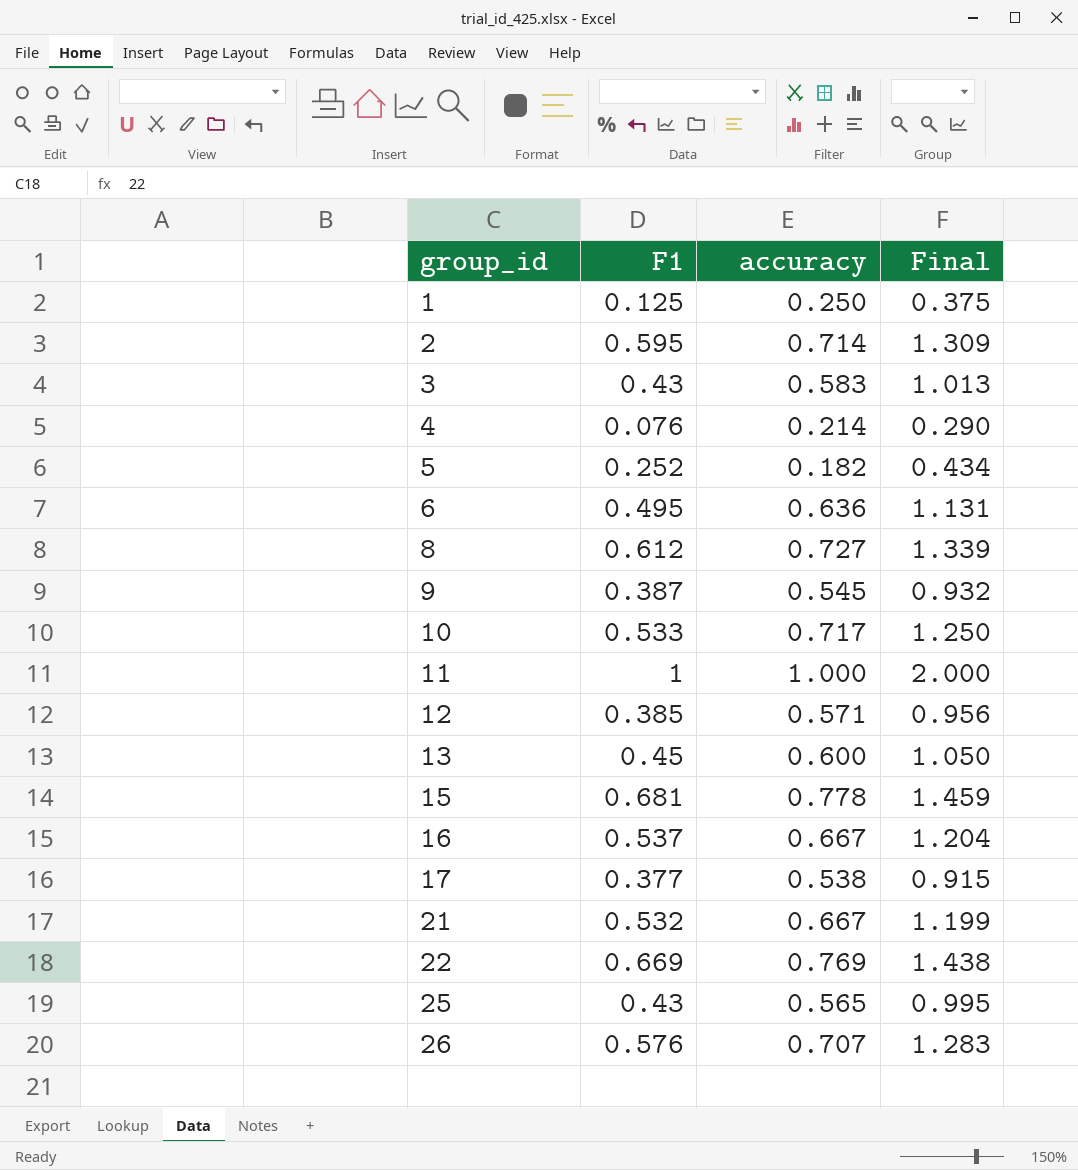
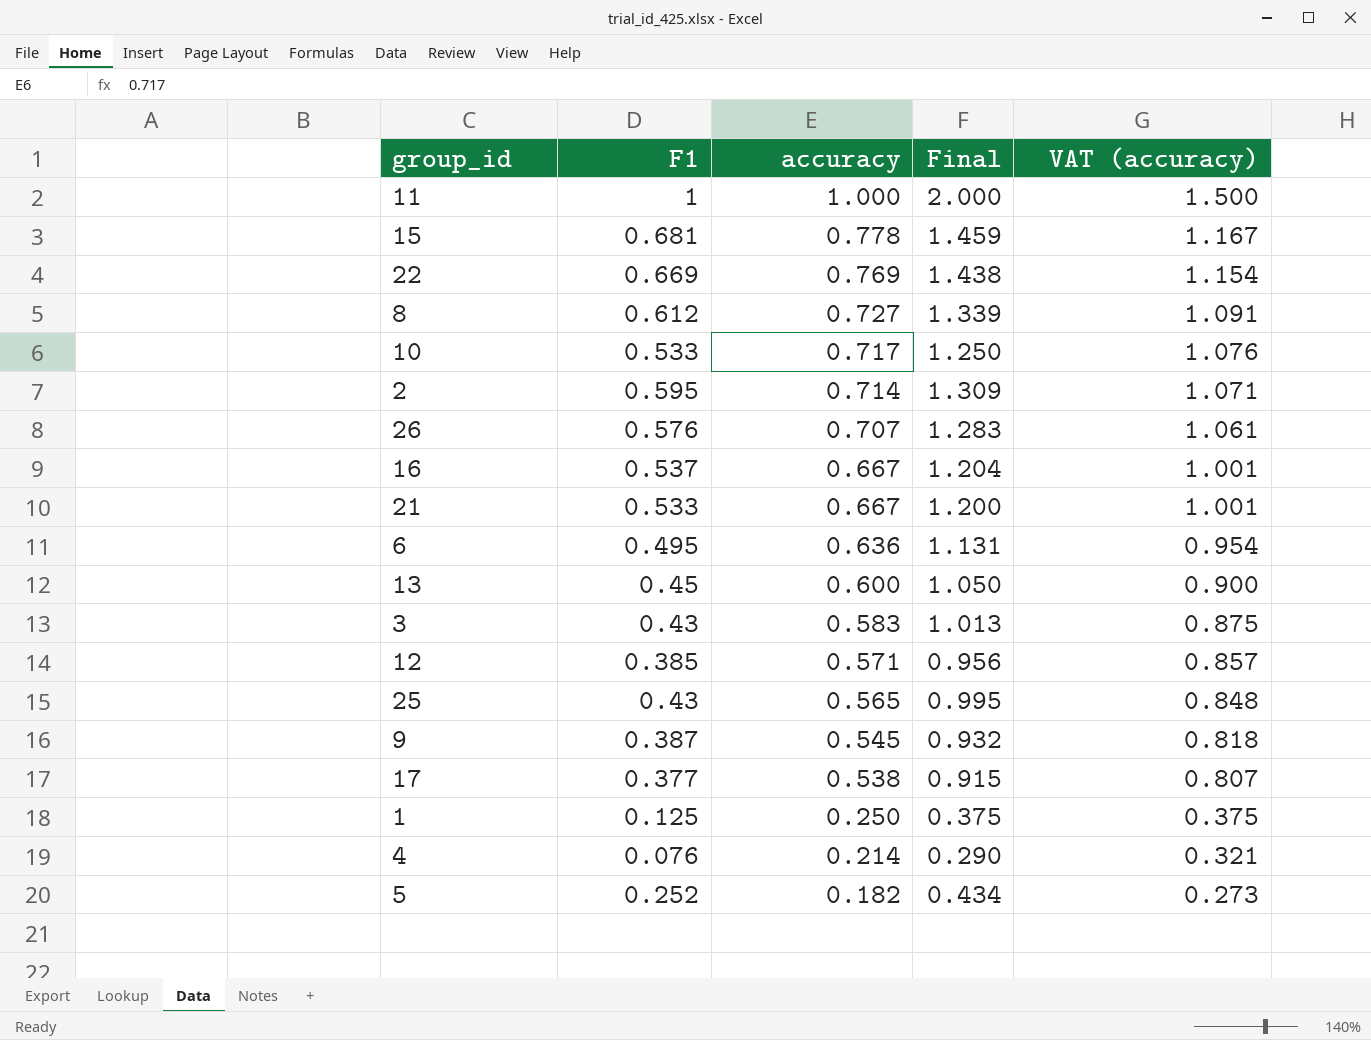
row order: group_id ascending -> accuracy descending
column VAT (accuracy) | formula: none -> [accuracy] * 1.5
21 | F1: 0.532 -> 0.533
21 | Final: 1.199 -> 1.200

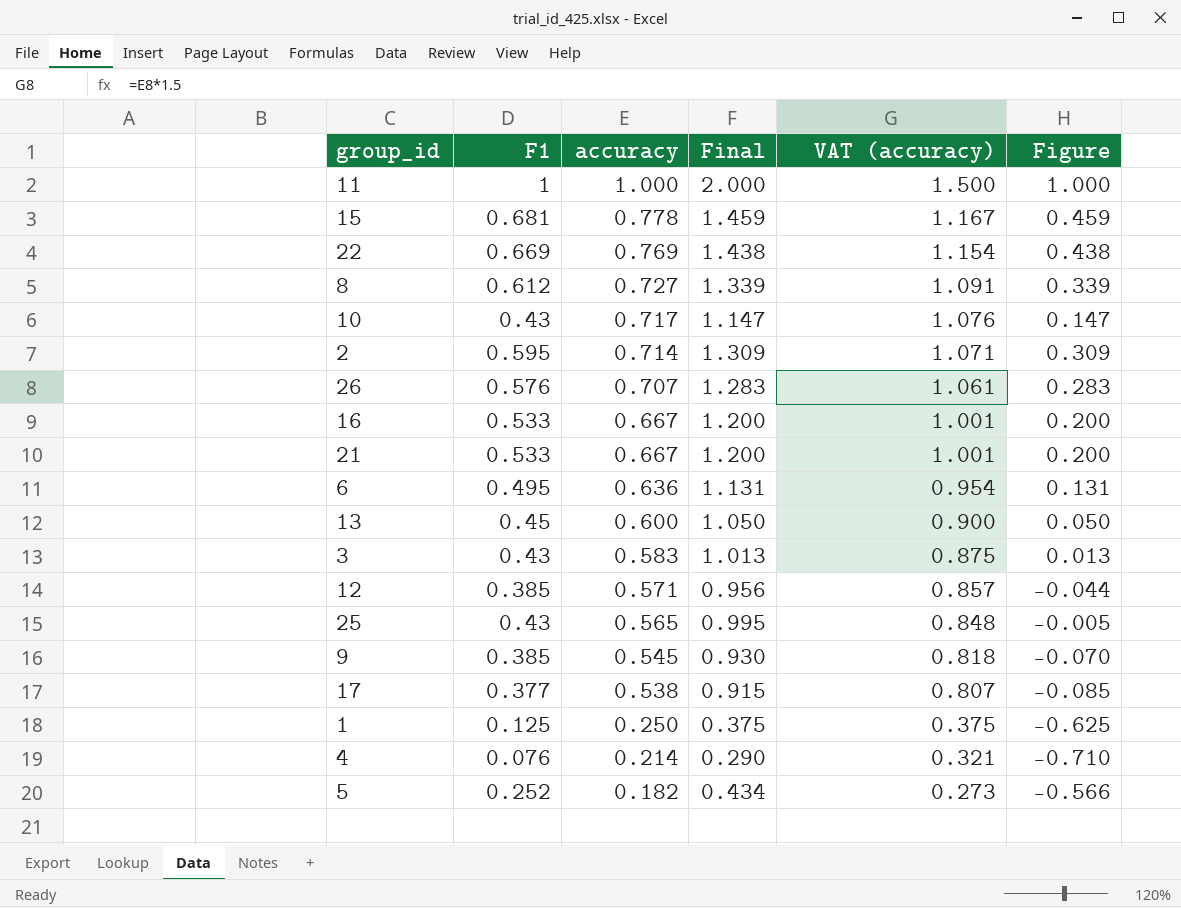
column Figure | formula: none -> [Final] - 1
10 | F1: 0.533 -> 0.43
10 | Final: 1.250 -> 1.147
16 | F1: 0.537 -> 0.533
16 | Final: 1.204 -> 1.200
9 | F1: 0.387 -> 0.385
9 | Final: 0.932 -> 0.930

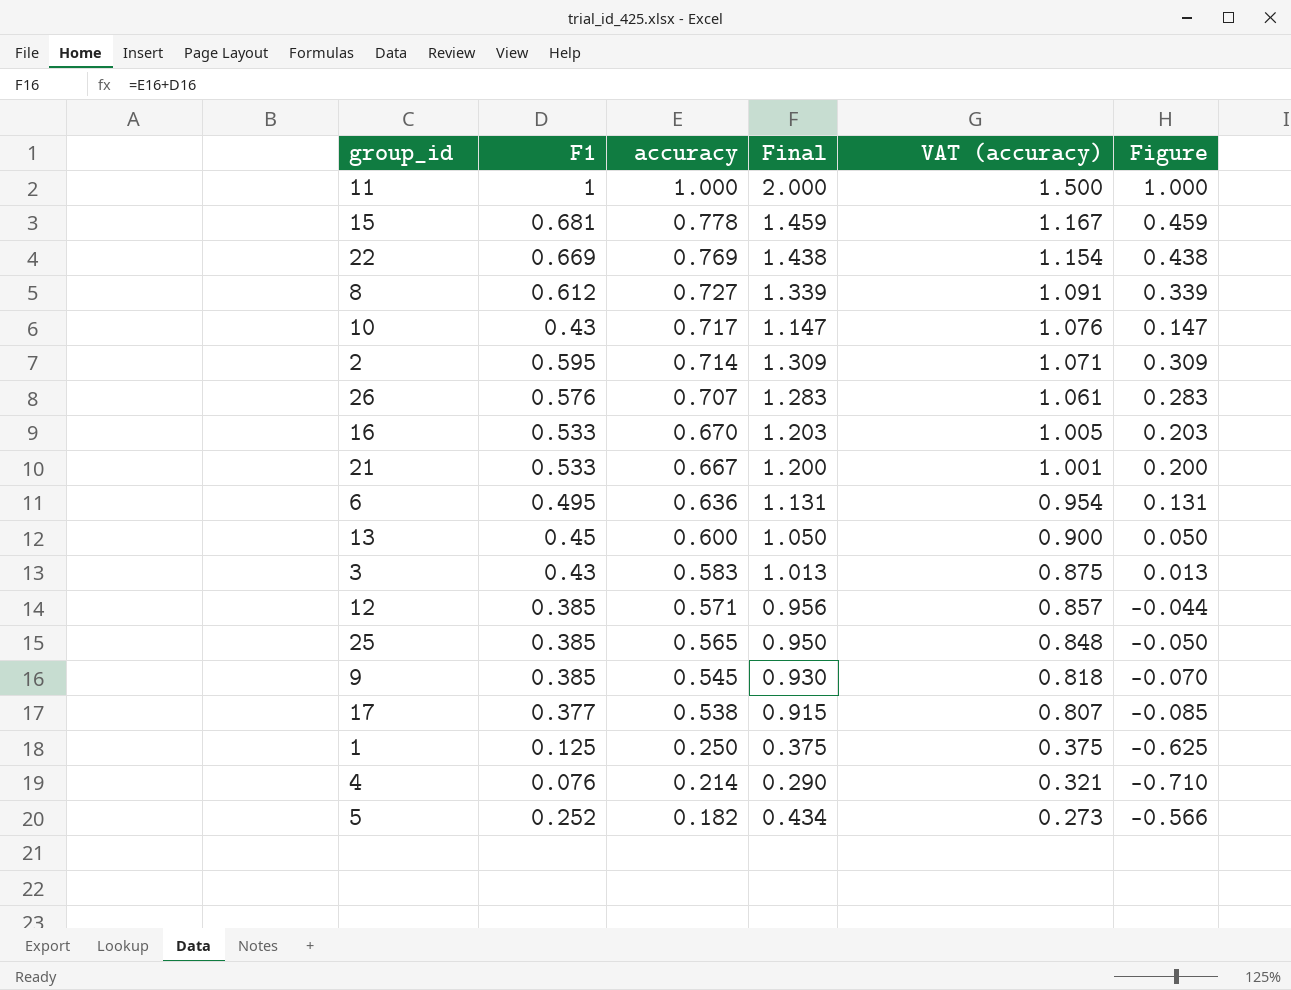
16 | accuracy: 0.667 -> 0.670
16 | Final: 1.200 -> 1.203
16 | VAT (accuracy): 1.001 -> 1.005
16 | Figure: 0.200 -> 0.203
25 | F1: 0.43 -> 0.385
25 | Final: 0.995 -> 0.950
25 | Figure: -0.005 -> -0.050

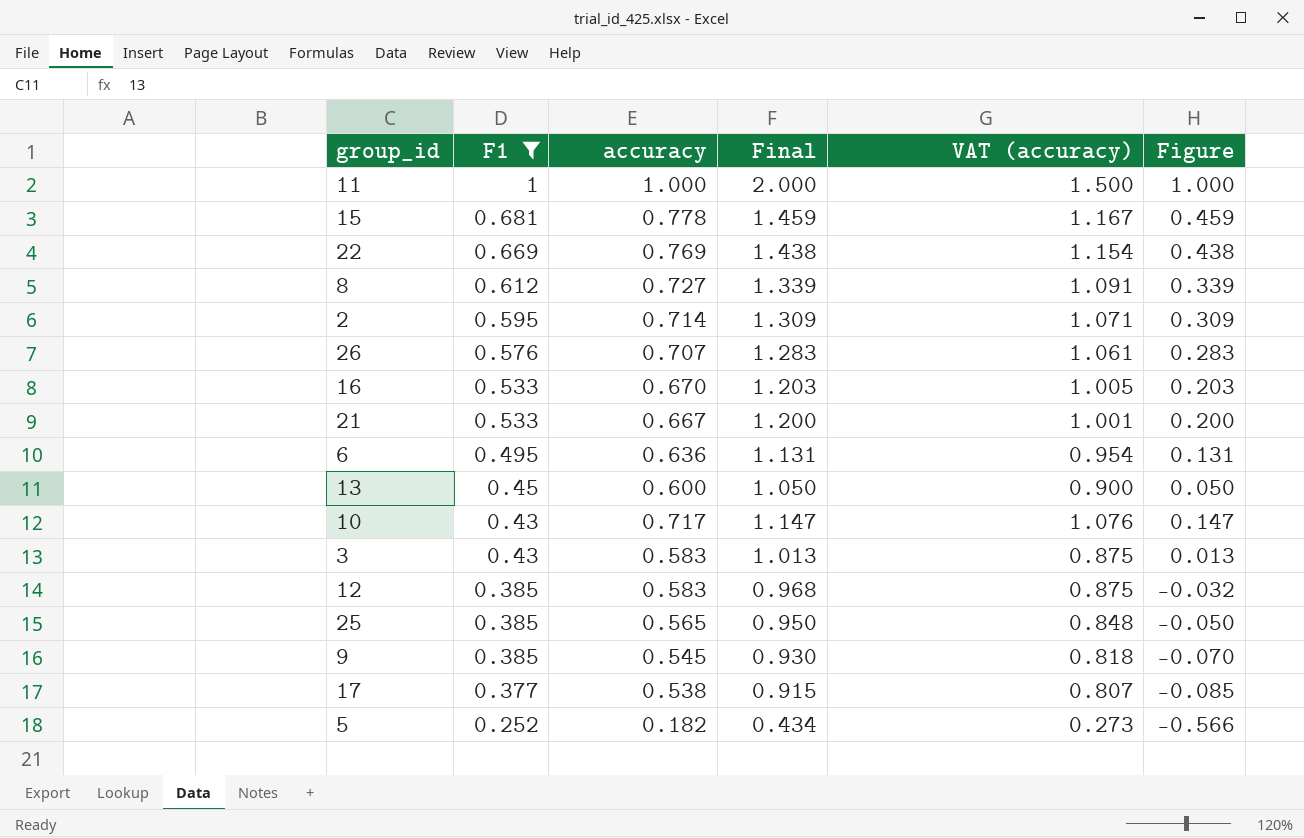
filter: none -> F1 >= 0.252
row order: accuracy descending -> F1 descending
12 | accuracy: 0.571 -> 0.583
12 | Final: 0.956 -> 0.968
12 | VAT (accuracy): 0.857 -> 0.875
12 | Figure: -0.044 -> -0.032

